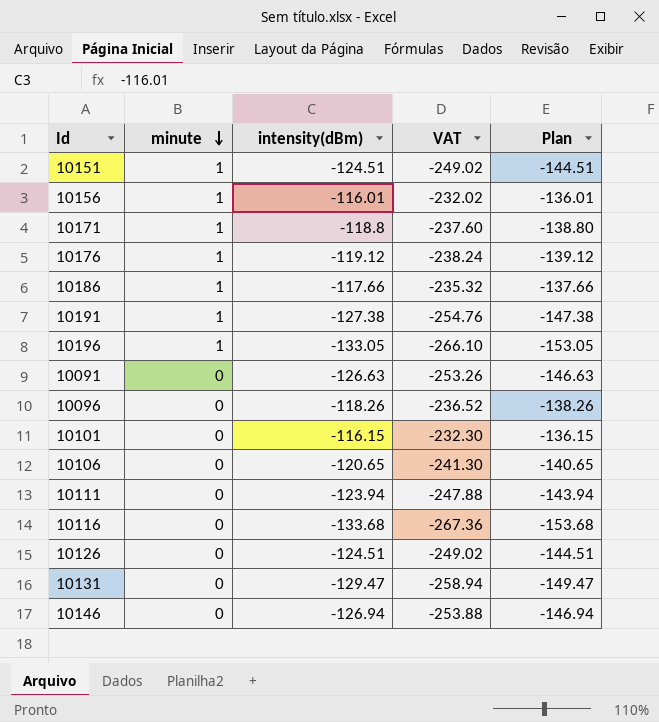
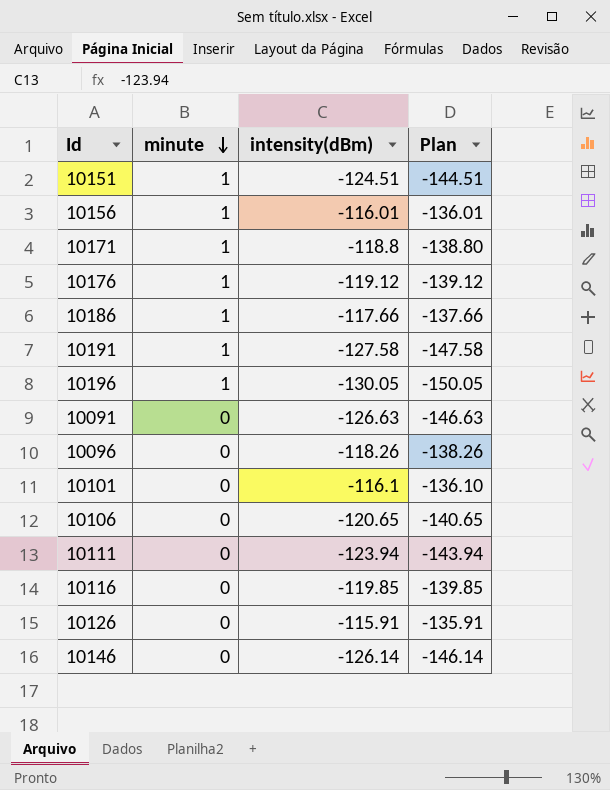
column VAT | formula: [intensity(dBm)] * 2 -> none
row 10131: 0 | -129.47 | -258.94 | -149.47 -> none
10191 | intensity(dBm): -127.38 -> -127.58
10191 | Plan: -147.38 -> -147.58
10196 | intensity(dBm): -133.05 -> -130.05
10196 | Plan: -153.05 -> -150.05
10101 | intensity(dBm): -116.15 -> -116.1
10101 | Plan: -136.15 -> -136.10
10116 | intensity(dBm): -133.68 -> -119.85
10116 | Plan: -153.68 -> -139.85
10126 | intensity(dBm): -124.51 -> -115.91
10126 | Plan: -144.51 -> -135.91
10146 | intensity(dBm): -126.94 -> -126.14
10146 | Plan: -146.94 -> -146.14

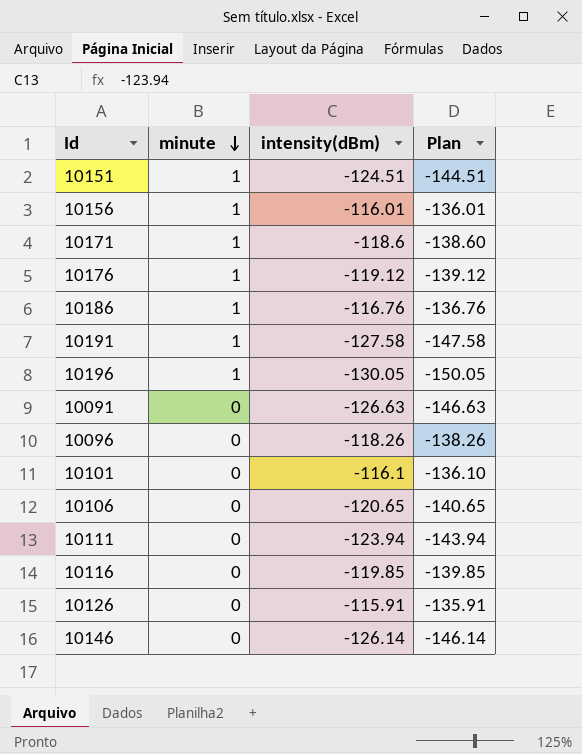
10171 | intensity(dBm): -118.8 -> -118.6
10171 | Plan: -138.80 -> -138.60
10186 | intensity(dBm): -117.66 -> -116.76
10186 | Plan: -137.66 -> -136.76

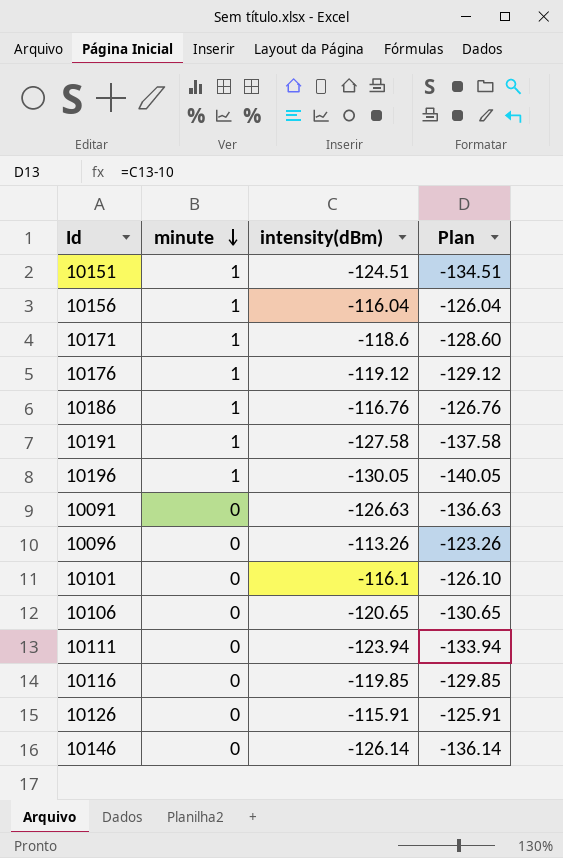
column Plan | formula: [intensity(dBm)] - 20 -> [intensity(dBm)] - 10
10156 | intensity(dBm): -116.01 -> -116.04
10096 | intensity(dBm): -118.26 -> -113.26

